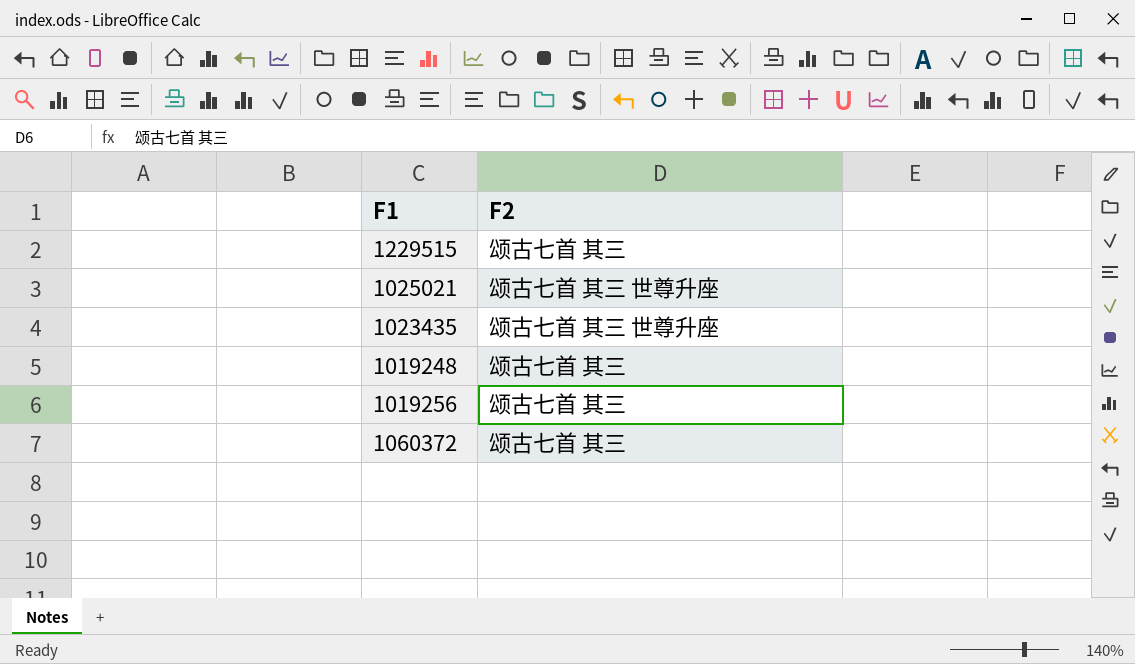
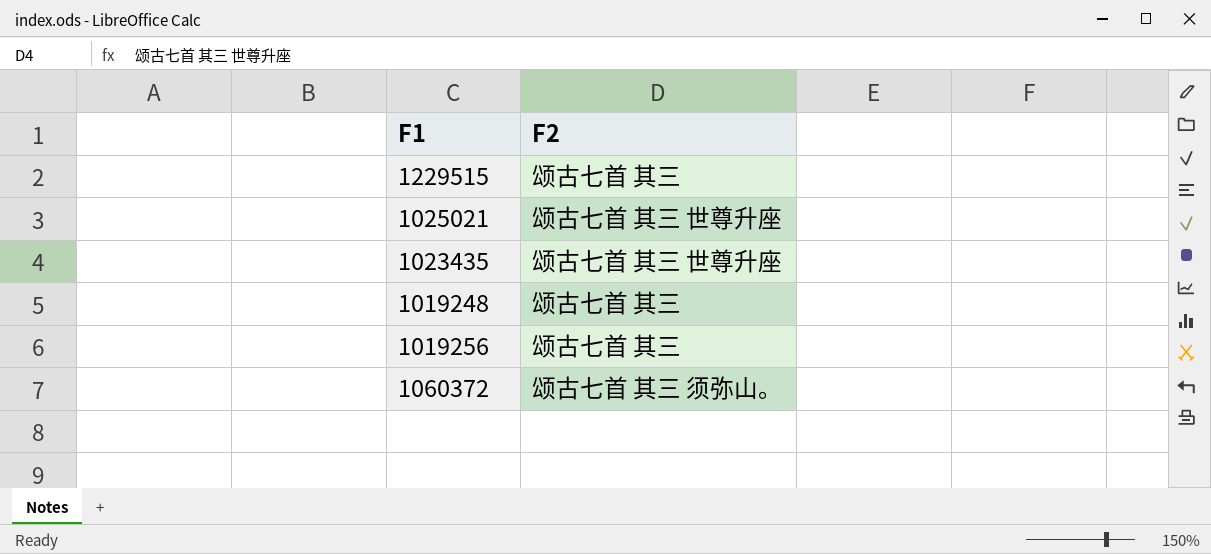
1060372 | F2: 颂古七首 其三 -> 颂古七首 其三 须弥山。

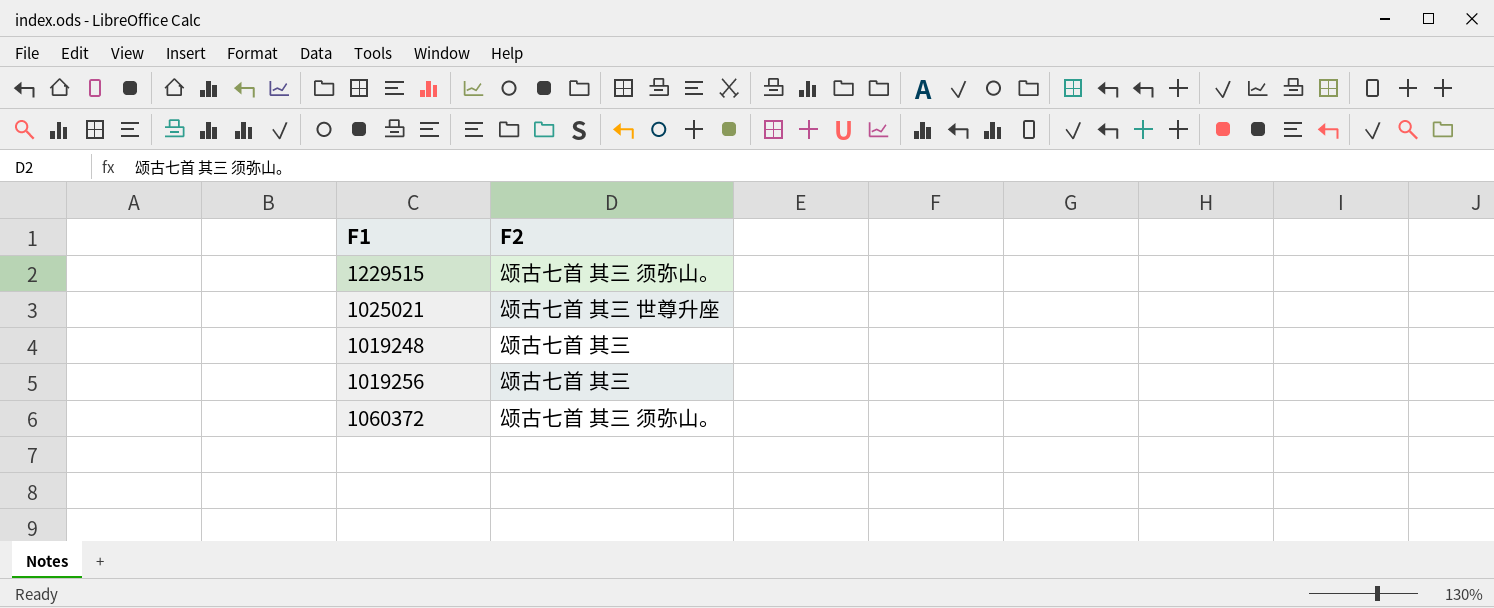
row 1023435: 颂古七首 其三 世尊升座 -> none
1229515 | F2: 颂古七首 其三 -> 颂古七首 其三 须弥山。

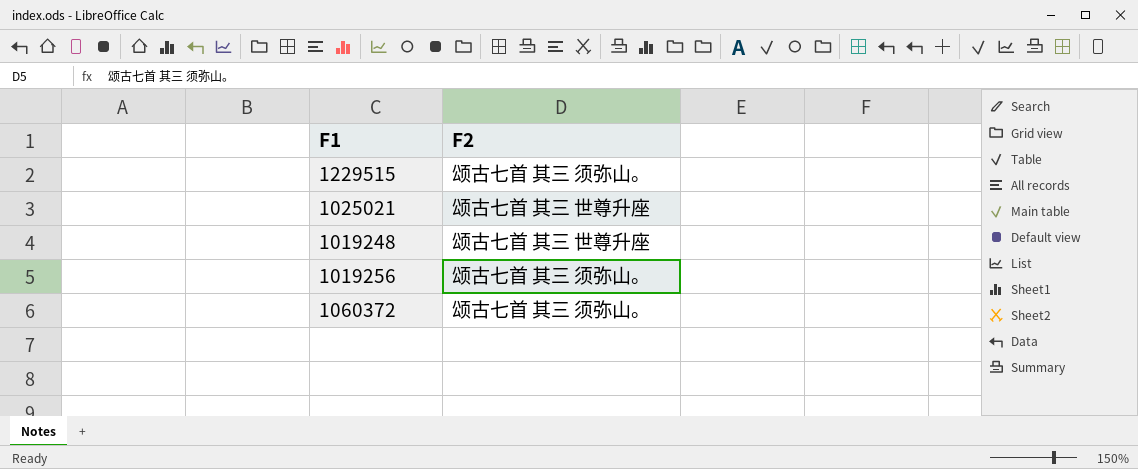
1019248 | F2: 颂古七首 其三 -> 颂古七首 其三 世尊升座
1019256 | F2: 颂古七首 其三 -> 颂古七首 其三 须弥山。

